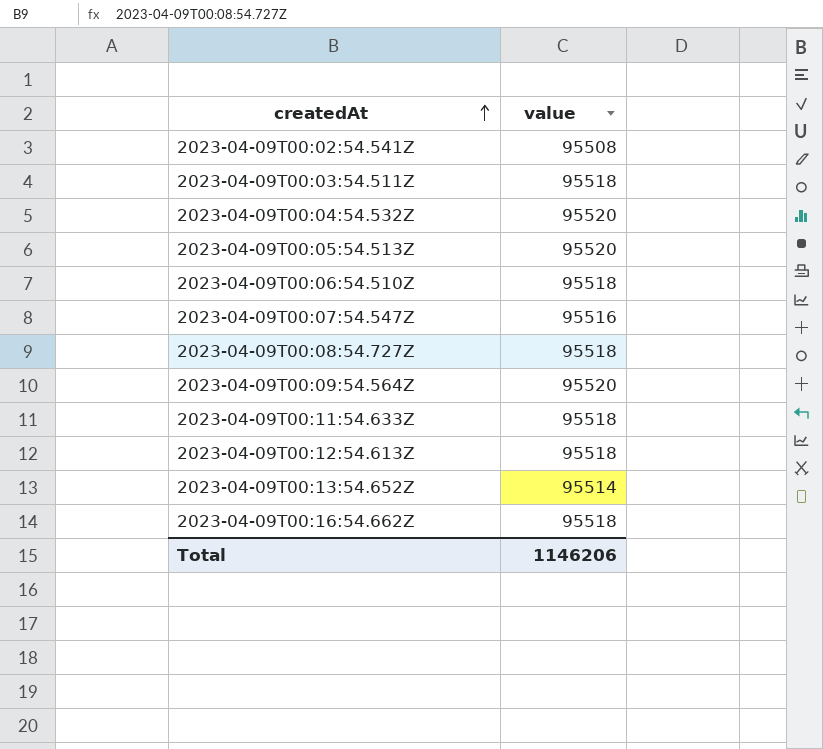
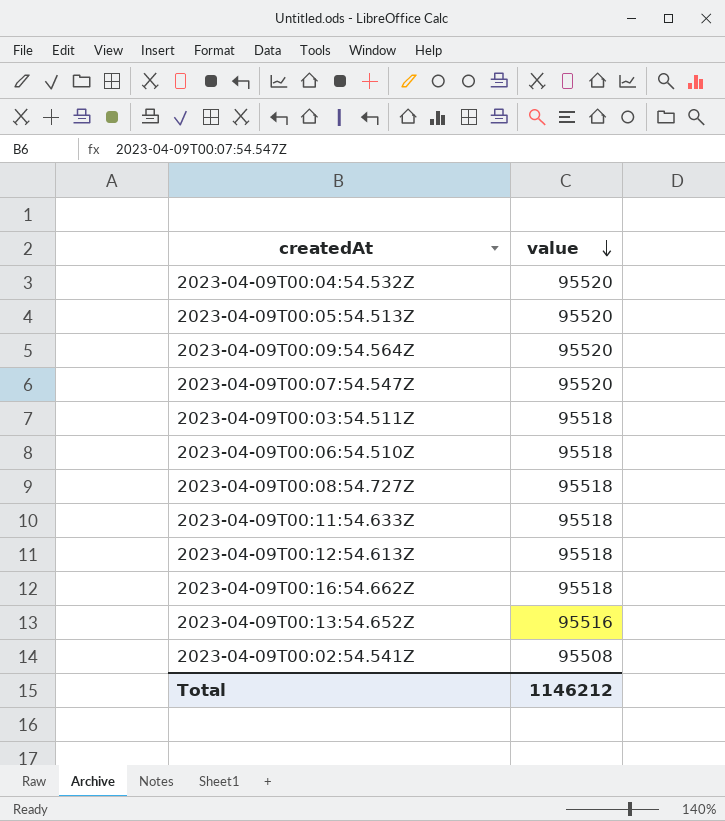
row order: createdAt ascending -> value descending
2023-04-09T00:07:54.547Z | value: 95516 -> 95520
2023-04-09T00:13:54.652Z | value: 95514 -> 95516
Total | value: 1146206 -> 1146212

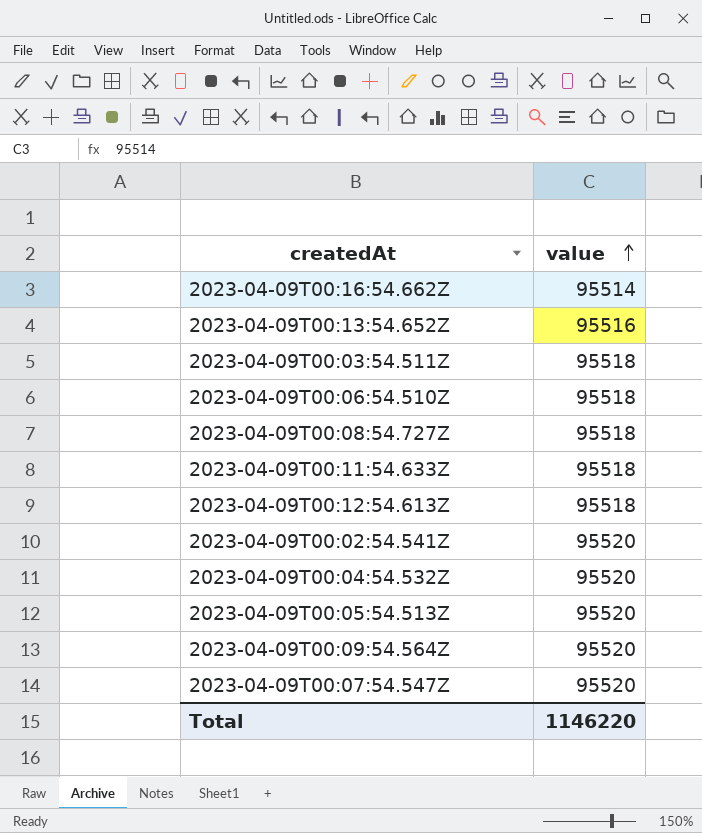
row order: value descending -> value ascending
2023-04-09T00:16:54.662Z | value: 95518 -> 95514
2023-04-09T00:02:54.541Z | value: 95508 -> 95520
Total | value: 1146212 -> 1146220

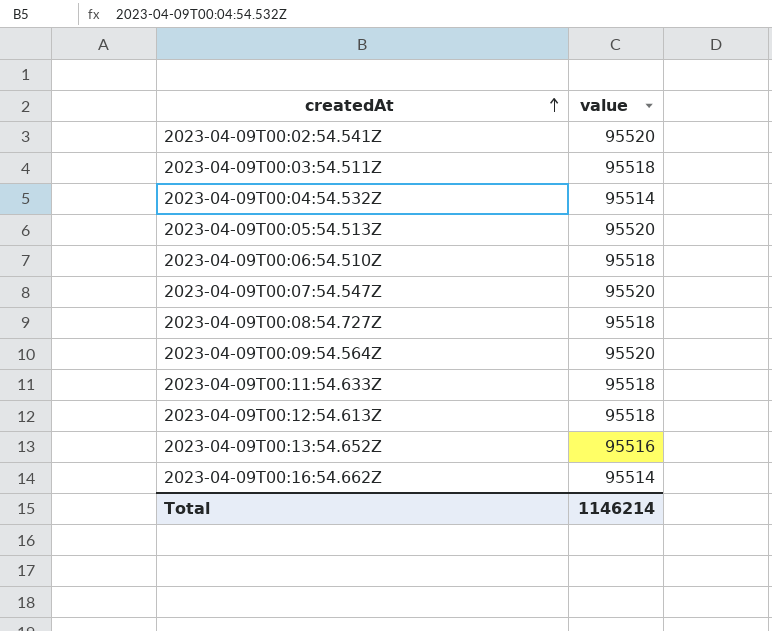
row order: value ascending -> createdAt ascending
2023-04-09T00:04:54.532Z | value: 95520 -> 95514
Total | value: 1146220 -> 1146214

